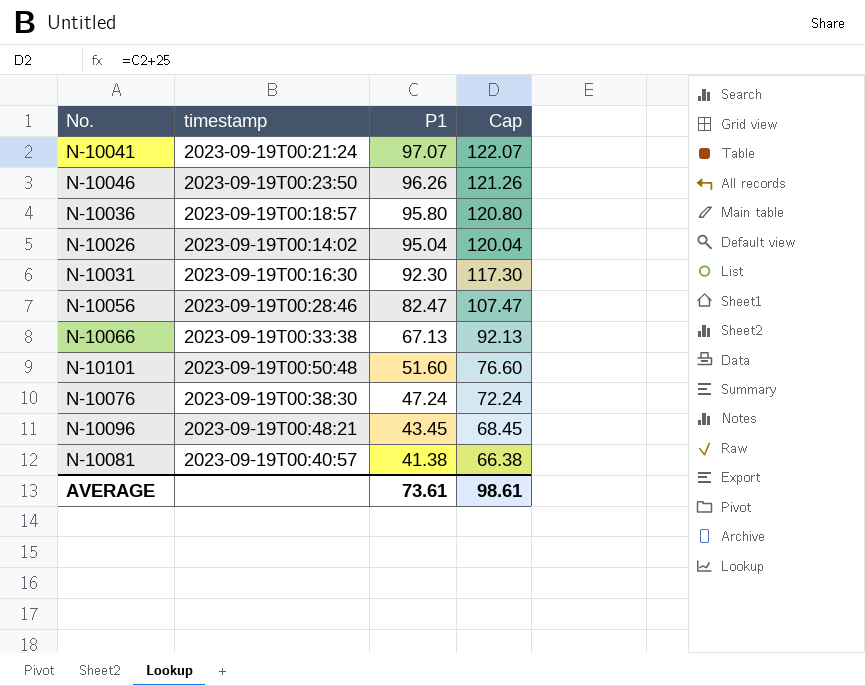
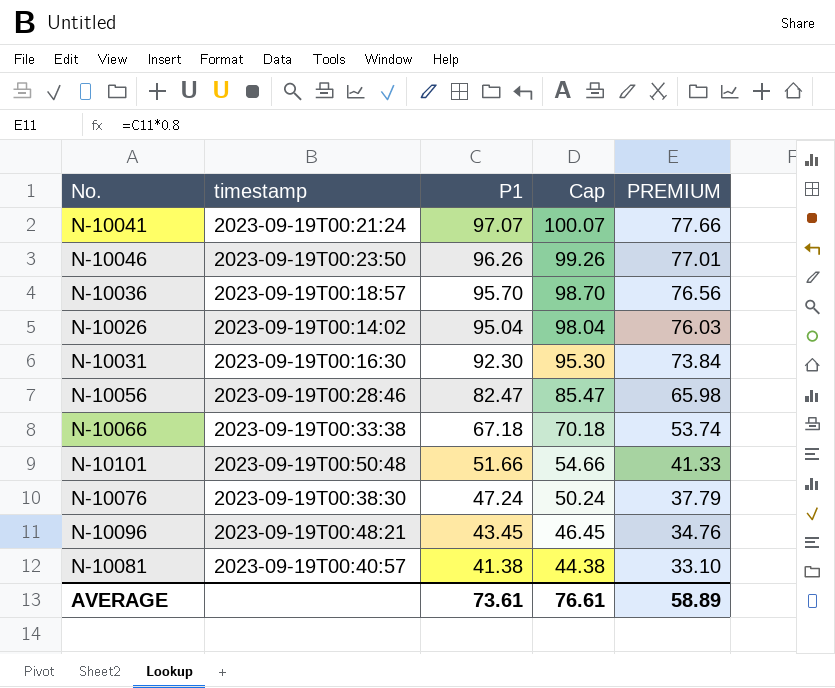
column Cap | formula: [P1] + 25 -> [P1] + 3
column PREMIUM | formula: none -> [P1] * 0.8
N-10036 | P1: 95.80 -> 95.70
N-10066 | P1: 67.13 -> 67.18
N-10101 | P1: 51.60 -> 51.66
AVERAGE | Cap: 98.61 -> 76.61

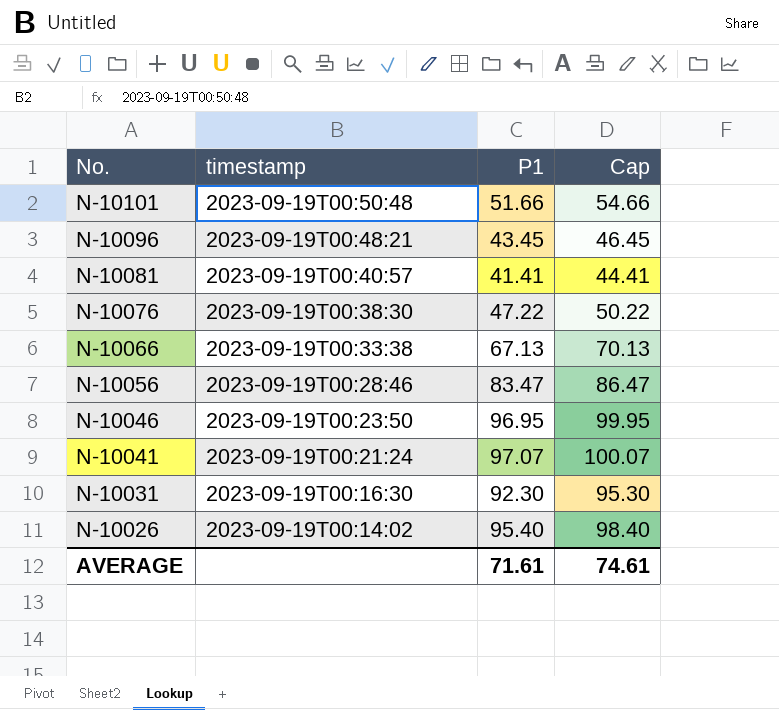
row order: P1 descending -> No. descending
column PREMIUM | formula: [P1] * 0.8 -> none
row N-10036: 2023-09-19T00:18:57 | 95.70 | 98.70 | 76.56 -> none
N-10081 | P1: 41.38 -> 41.41
N-10081 | Cap: 44.38 -> 44.41
N-10076 | P1: 47.24 -> 47.22
N-10076 | Cap: 50.24 -> 50.22
N-10066 | P1: 67.18 -> 67.13
N-10066 | Cap: 70.18 -> 70.13
N-10056 | P1: 82.47 -> 83.47
N-10056 | Cap: 85.47 -> 86.47
N-10046 | P1: 96.26 -> 96.95
N-10046 | Cap: 99.26 -> 99.95
N-10026 | P1: 95.04 -> 95.40
N-10026 | Cap: 98.04 -> 98.40
AVERAGE | P1: 73.61 -> 71.61
AVERAGE | Cap: 76.61 -> 74.61

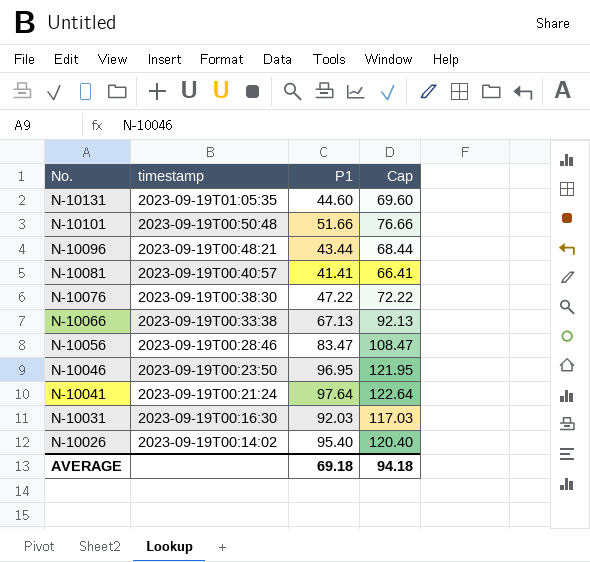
column Cap | formula: [P1] + 3 -> [P1] + 25
row N-10131: none -> 2023-09-19T01:05:35 | 44.60 | 69.60
N-10096 | P1: 43.45 -> 43.44
N-10041 | P1: 97.07 -> 97.64
N-10031 | P1: 92.30 -> 92.03
AVERAGE | P1: 71.61 -> 69.18
AVERAGE | Cap: 74.61 -> 94.18

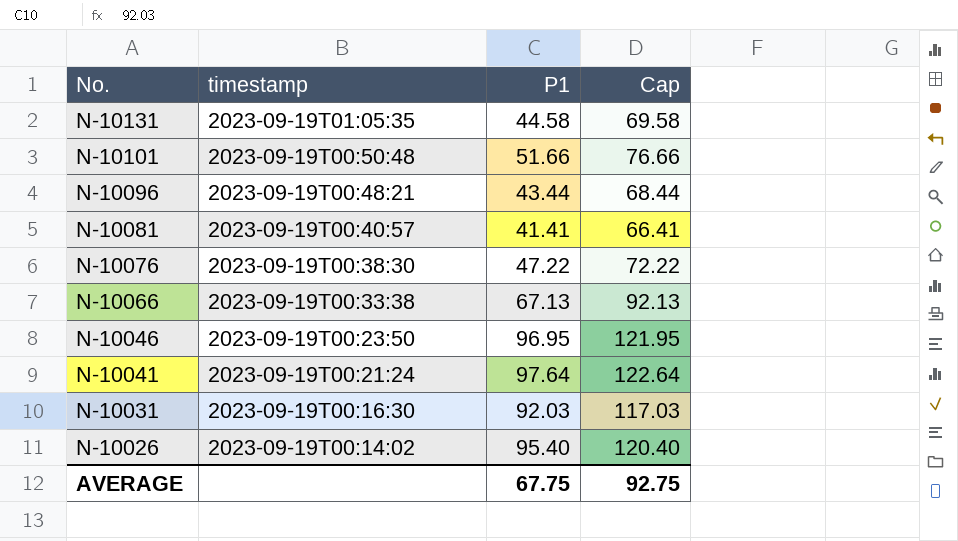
row N-10056: 2023-09-19T00:28:46 | 83.47 | 108.47 -> none
N-10131 | P1: 44.60 -> 44.58
N-10131 | Cap: 69.60 -> 69.58
AVERAGE | P1: 69.18 -> 67.75
AVERAGE | Cap: 94.18 -> 92.75

